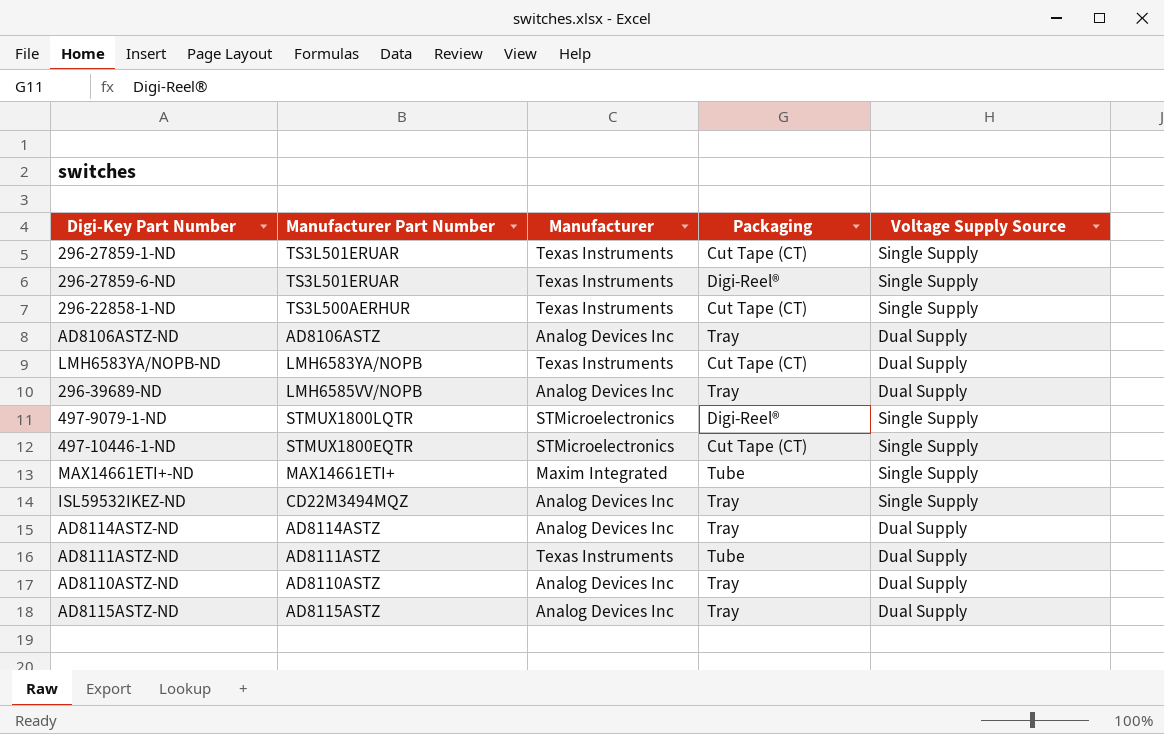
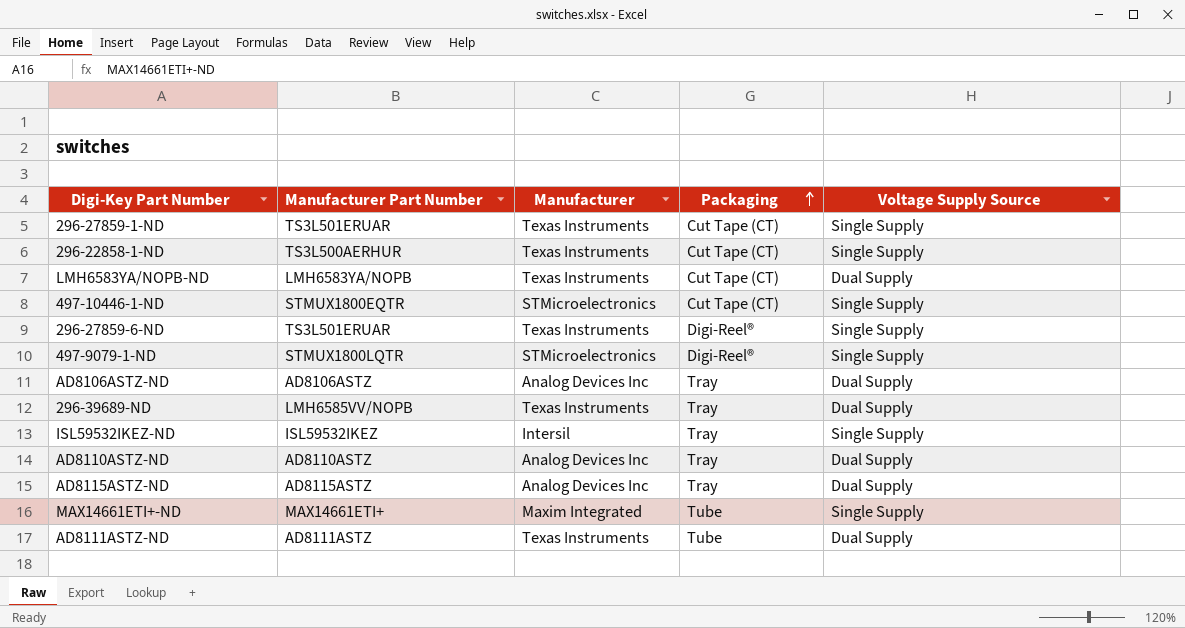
row order: none -> Packaging ascending
row AD8114ASTZ-ND: AD8114ASTZ | Analog Devices Inc | Tray | Dual Supply -> none
296-39689-ND | Manufacturer: Analog Devices Inc -> Texas Instruments
ISL59532IKEZ-ND | Manufacturer Part Number: CD22M3494MQZ -> ISL59532IKEZ
ISL59532IKEZ-ND | Manufacturer: Analog Devices Inc -> Intersil

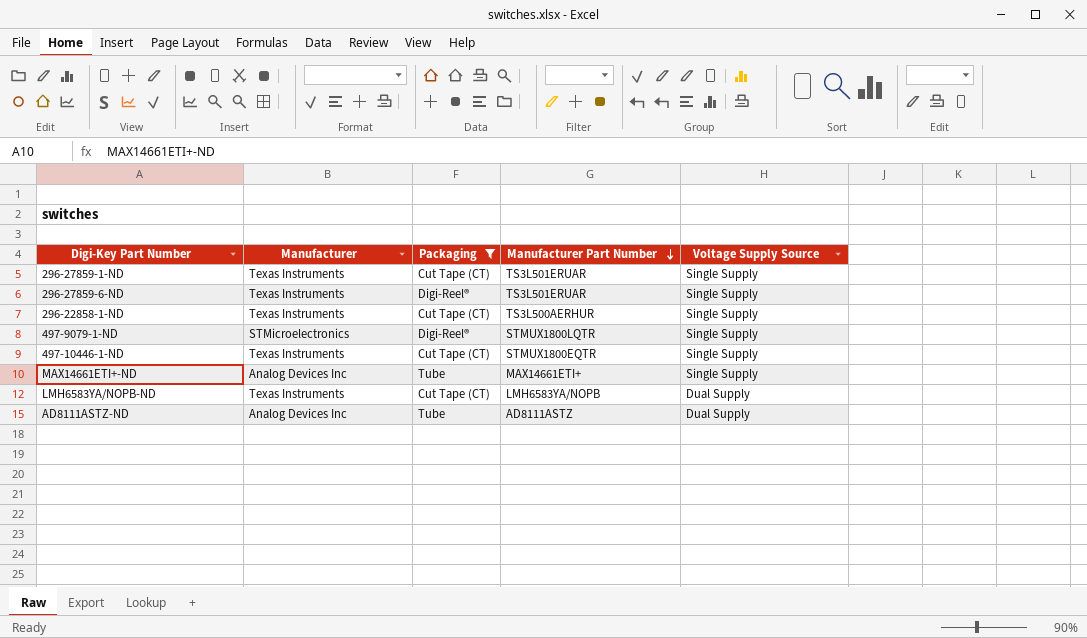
filter: none -> Packaging != Tray
row order: Packaging ascending -> Manufacturer Part Number descending
column Manufacturer Part Number | position: 2 -> 4
497-10446-1-ND | Manufacturer: STMicroelectronics -> Texas Instruments
MAX14661ETI+-ND | Manufacturer: Maxim Integrated -> Analog Devices Inc
AD8111ASTZ-ND | Manufacturer: Texas Instruments -> Analog Devices Inc

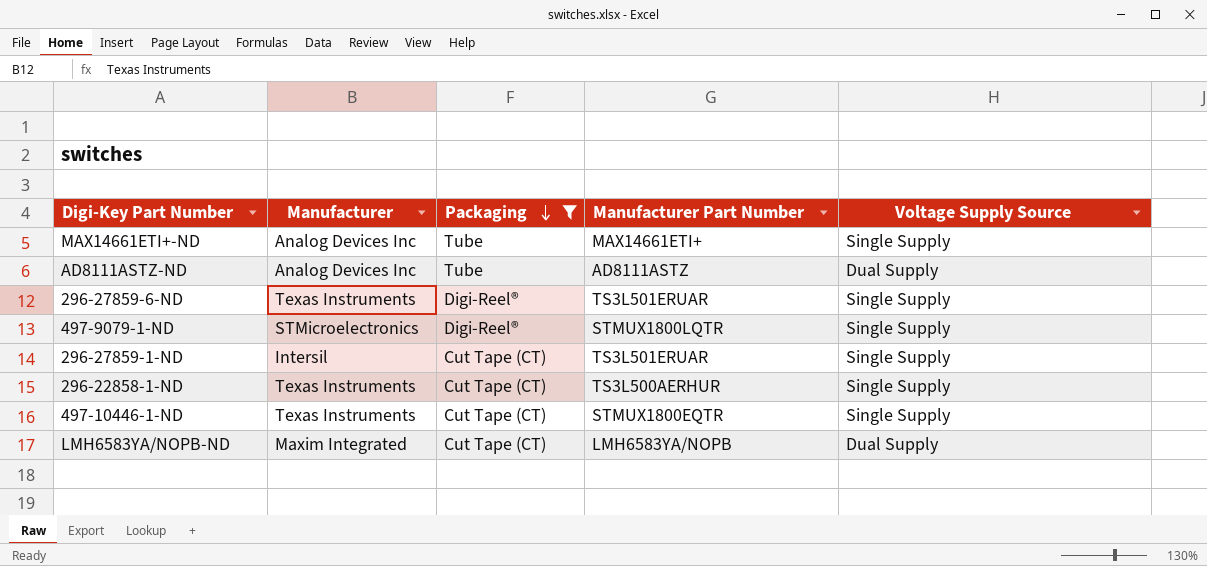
row order: Manufacturer Part Number descending -> Packaging descending
296-27859-1-ND | Manufacturer: Texas Instruments -> Intersil
LMH6583YA/NOPB-ND | Manufacturer: Texas Instruments -> Maxim Integrated

